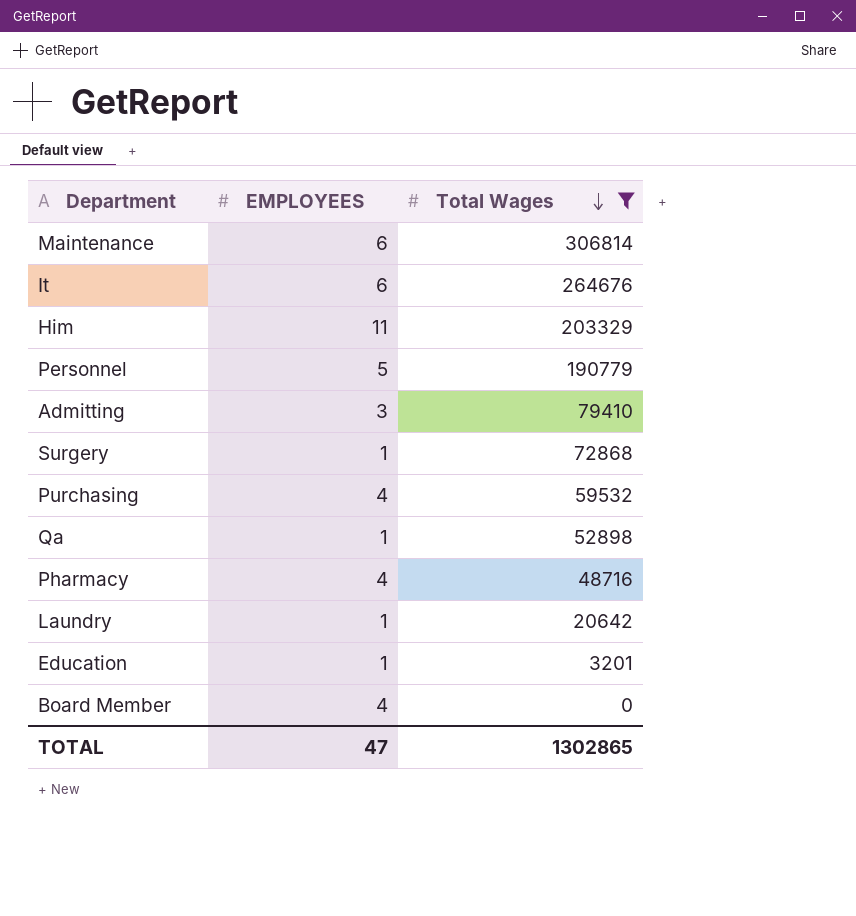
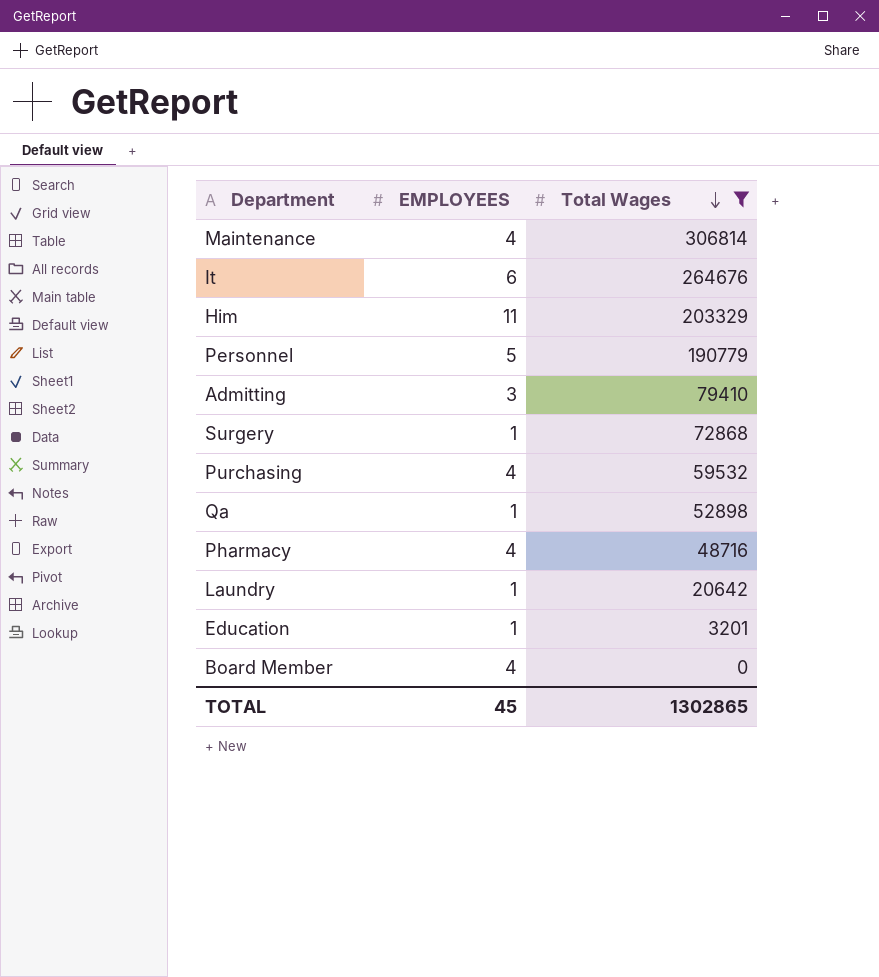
Maintenance | EMPLOYEES: 6 -> 4
TOTAL | EMPLOYEES: 47 -> 45

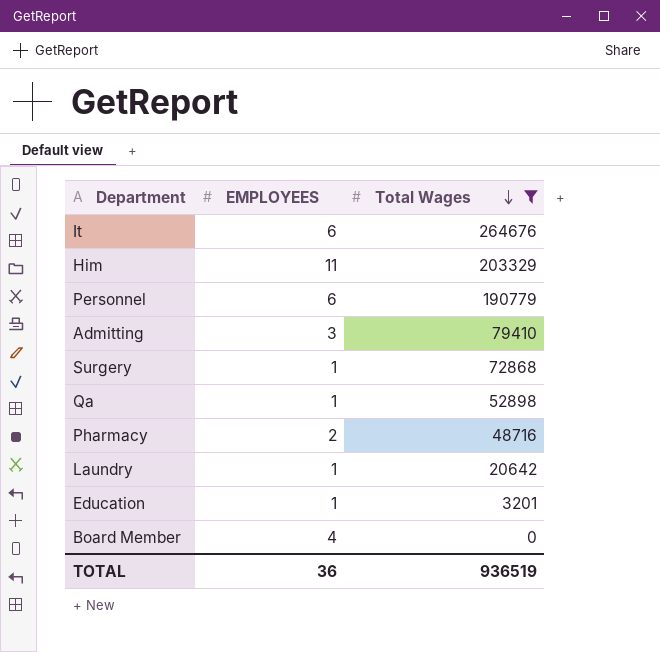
row Maintenance: 4 | 306814 -> none
row Purchasing: 4 | 59532 -> none
Personnel | EMPLOYEES: 5 -> 6
Pharmacy | EMPLOYEES: 4 -> 2
TOTAL | EMPLOYEES: 45 -> 36
TOTAL | Total Wages: 1302865 -> 936519

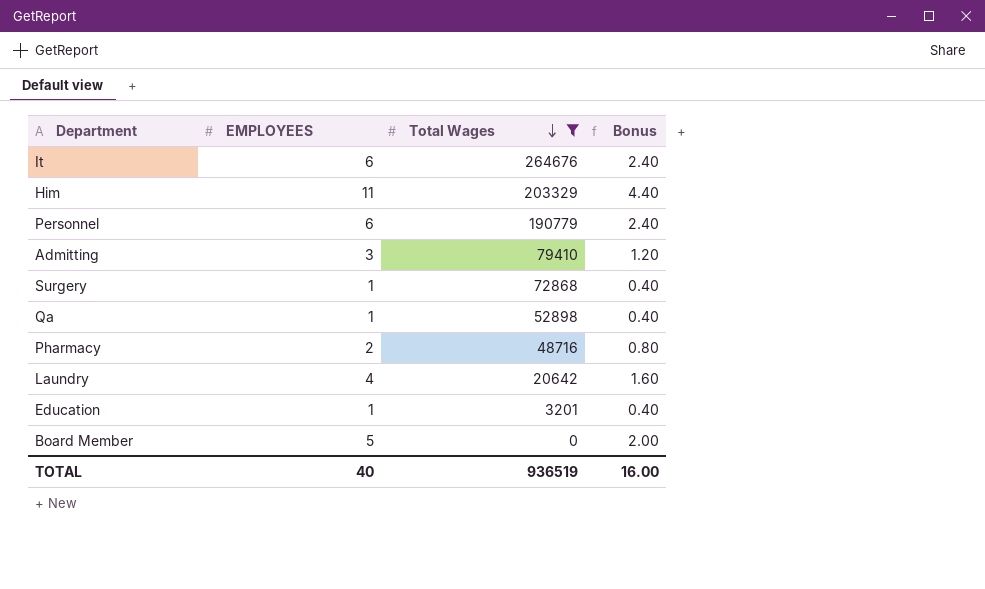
column Bonus | formula: none -> [EMPLOYEES] * 0.4
Laundry | EMPLOYEES: 1 -> 4
Board Member | EMPLOYEES: 4 -> 5
TOTAL | EMPLOYEES: 36 -> 40

